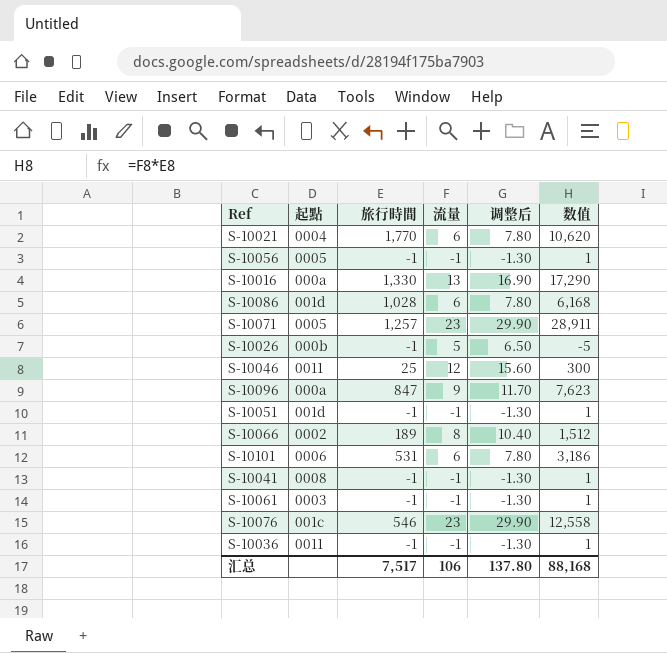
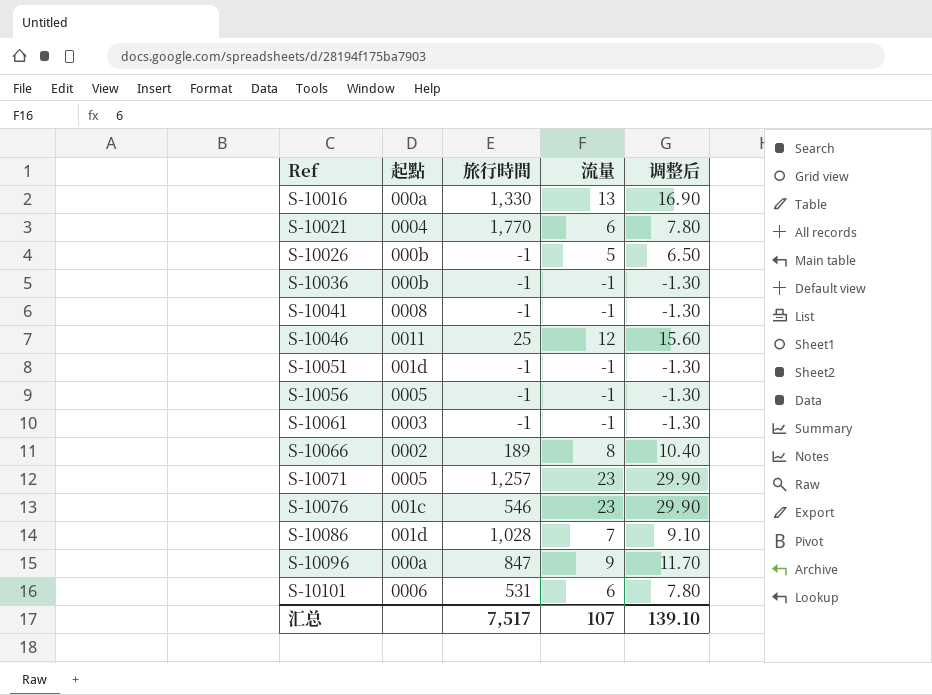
row order: none -> Ref ascending
column 数值 | formula: [旅行時間] * [流量] -> none
S-10036 | 起點: 0011 -> 000b
S-10086 | 流量: 6 -> 7
S-10086 | 调整后: 7.80 -> 9.10
汇总 | 流量: 106 -> 107
汇总 | 调整后: 137.80 -> 139.10

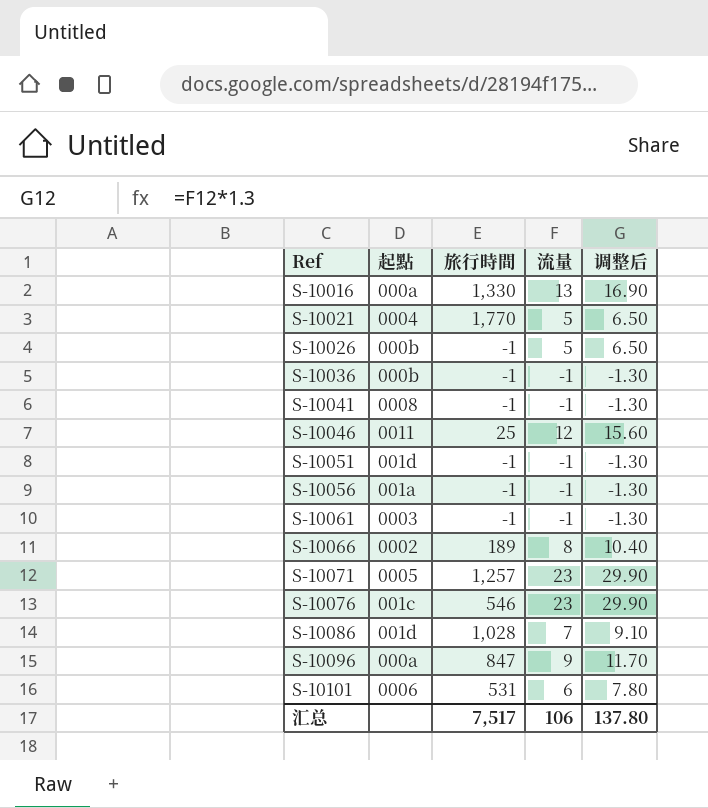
S-10021 | 流量: 6 -> 5
S-10021 | 调整后: 7.80 -> 6.50
S-10056 | 起點: 0005 -> 001a
汇总 | 流量: 107 -> 106
汇总 | 调整后: 139.10 -> 137.80

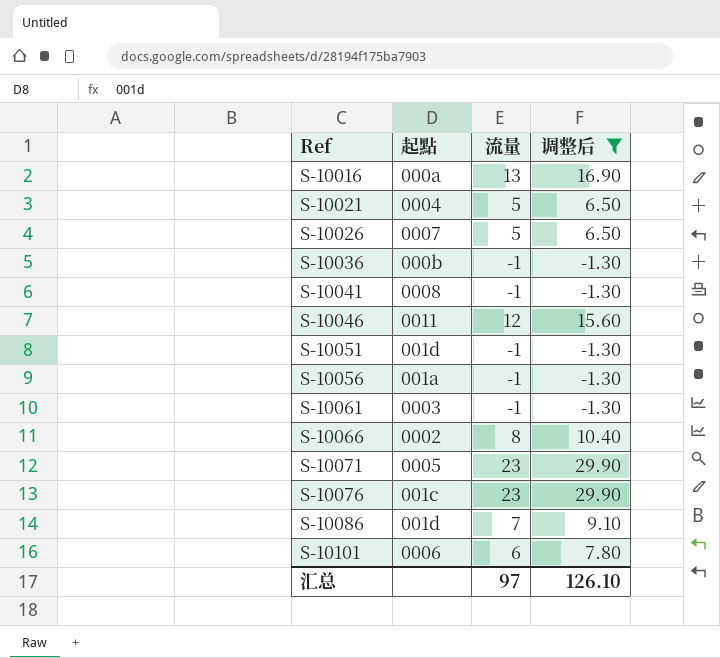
filter: none -> 调整后 != 11.70
column 旅行時間 | position: 3 -> none
S-10026 | 起點: 000b -> 0007
汇总 | 流量: 106 -> 97
汇总 | 调整后: 137.80 -> 126.10

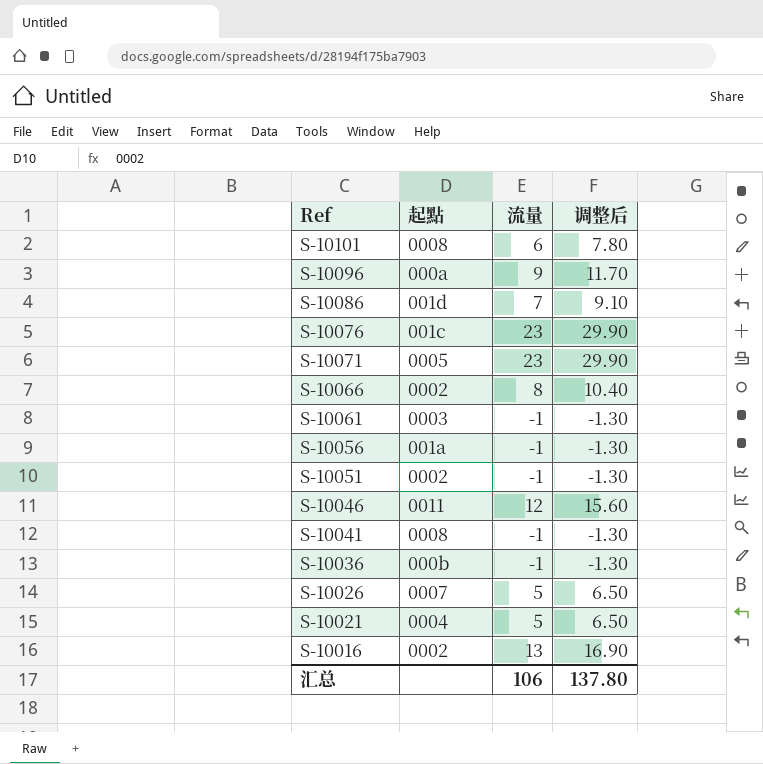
filter: 调整后 != 11.70 -> none
row order: Ref ascending -> Ref descending
S-10101 | 起點: 0006 -> 0008
S-10051 | 起點: 001d -> 0002
S-10016 | 起點: 000a -> 0002
汇总 | 流量: 97 -> 106
汇总 | 调整后: 126.10 -> 137.80

